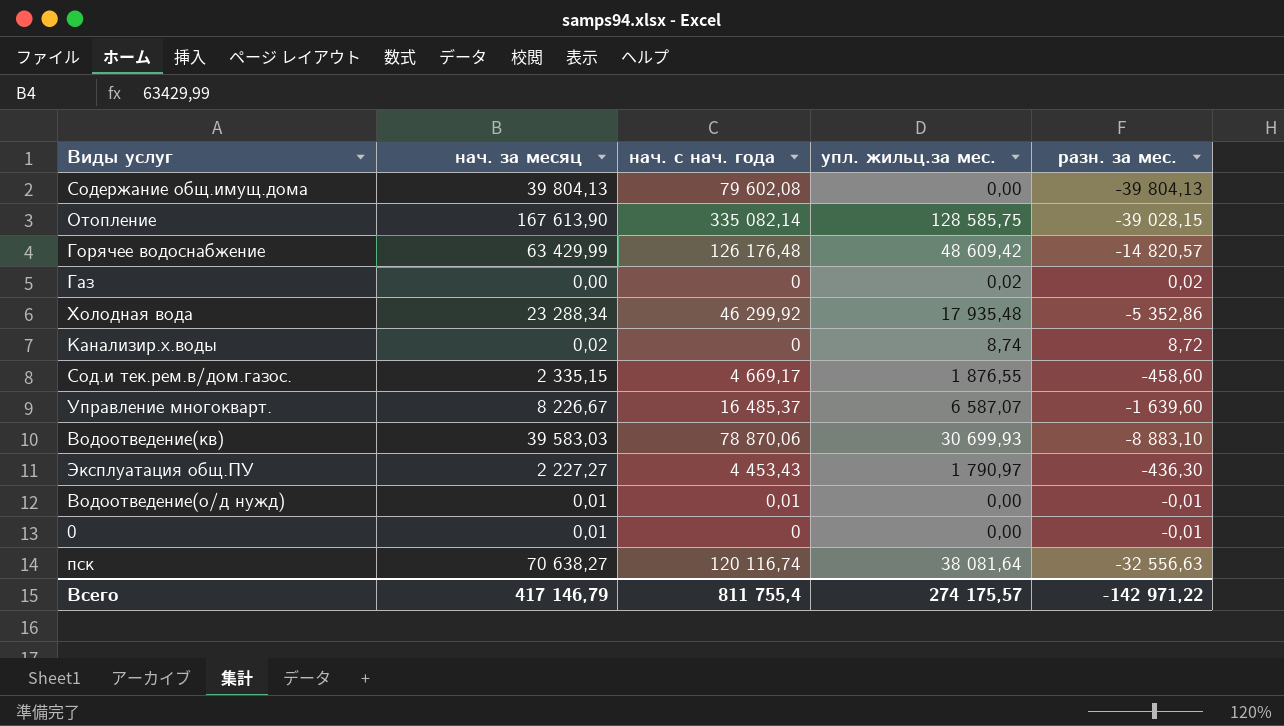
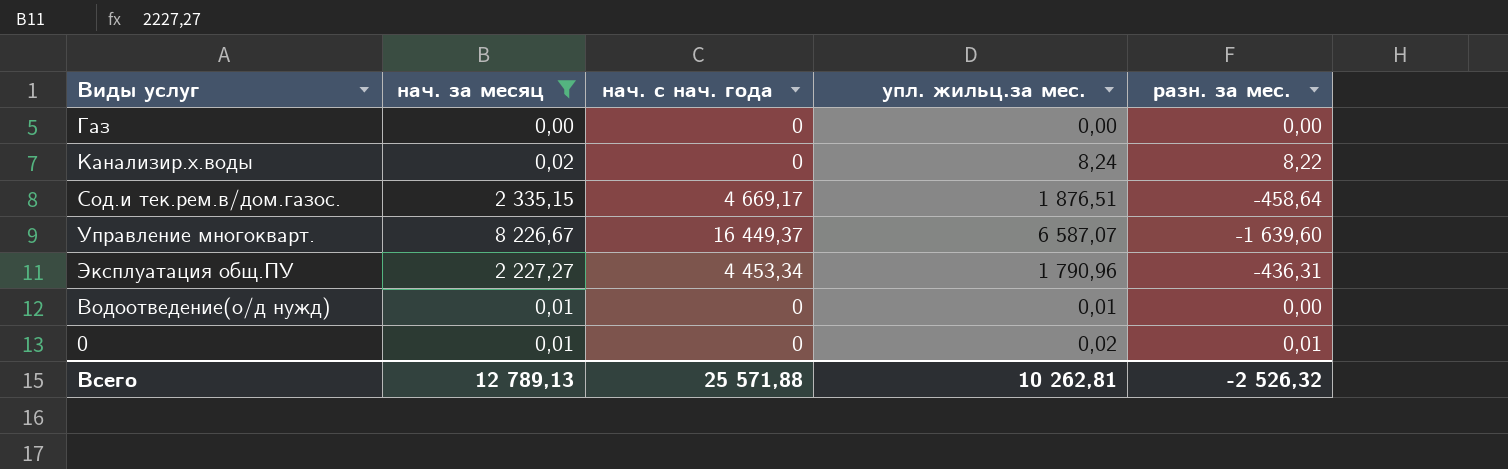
filter: none -> нач. за месяц <= 8 226,67
Газ | упл. жильц.за мес.: 0,02 -> 0,00
Газ | разн. за мес.: 0,02 -> 0,00
Канализир.х.воды | упл. жильц.за мес.: 8,74 -> 8,24
Канализир.х.воды | разн. за мес.: 8,72 -> 8,22
Сод.и тек.рем.в/дом.газос. | упл. жильц.за мес.: 1 876,55 -> 1 876,51
Сод.и тек.рем.в/дом.газос. | разн. за мес.: -458,60 -> -458,64
Управление многокварт. | нач. с нач. года: 16 485,37 -> 16 449,37
Эксплуатация общ.ПУ | нач. с нач. года: 4 453,43 -> 4 453,34
Эксплуатация общ.ПУ | упл. жильц.за мес.: 1 790,97 -> 1 790,96
Эксплуатация общ.ПУ | разн. за мес.: -436,30 -> -436,31
Водоотведение(о/д нужд) | нач. с нач. года: 0,01 -> 0
Водоотведение(о/д нужд) | упл. жильц.за мес.: 0,00 -> 0,01
Водоотведение(о/д нужд) | разн. за мес.: -0,01 -> 0,00
0 | упл. жильц.за мес.: 0,00 -> 0,02
0 | разн. за мес.: -0,01 -> 0,01
Всего | нач. за месяц: 417 146,79 -> 12 789,13
Всего | нач. с нач. года: 811 755,4 -> 25 571,88
Всего | упл. жильц.за мес.: 274 175,57 -> 10 262,81
Всего | разн. за мес.: -142 971,22 -> -2 526,32

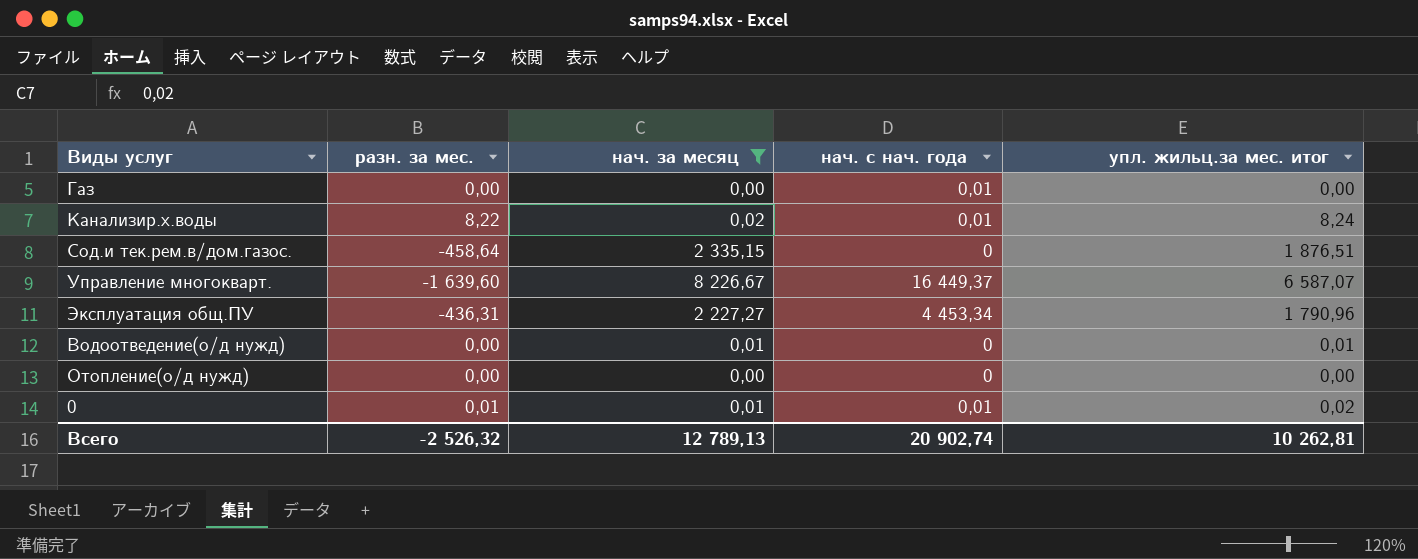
column разн. за мес. | position: 5 -> 2
column name: упл. жильц.за мес. -> упл. жильц.за мес. итог
Газ | нач. с нач. года: 0 -> 0,01
Канализир.х.воды | нач. с нач. года: 0 -> 0,01
Сод.и тек.рем.в/дом.газос. | нач. с нач. года: 4 669,17 -> 0
row Отопление(о/д нужд): none -> 0,00 | 0,00 | 0 | 0,00
0 | нач. с нач. года: 0 -> 0,01
Всего | нач. с нач. года: 25 571,88 -> 20 902,74

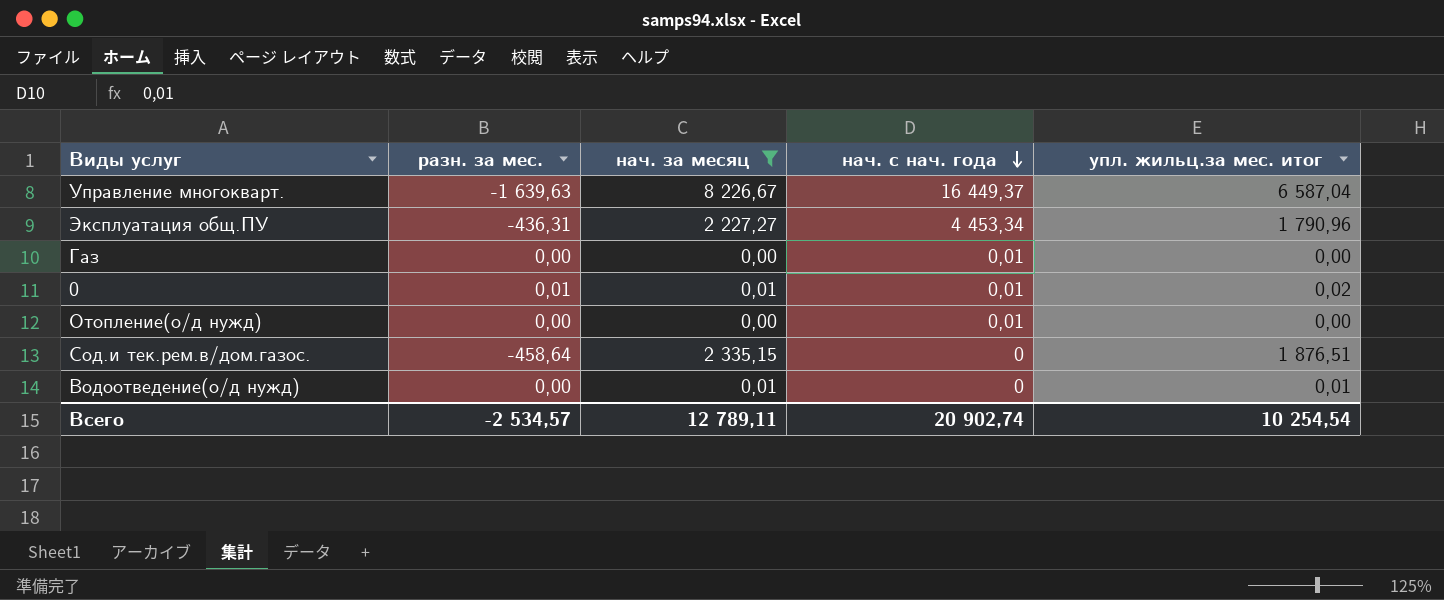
row order: none -> нач. с нач. года descending
row Канализир.х.воды: 8,22 | 0,02 | 0,01 | 8,24 -> none
Управление многокварт. | разн. за мес.: -1 639,60 -> -1 639,63
Управление многокварт. | упл. жильц.за мес. итог: 6 587,07 -> 6 587,04
Отопление(о/д нужд) | нач. с нач. года: 0 -> 0,01
Всего | разн. за мес.: -2 526,32 -> -2 534,57
Всего | нач. за месяц: 12 789,13 -> 12 789,11
Всего | упл. жильц.за мес. итог: 10 262,81 -> 10 254,54

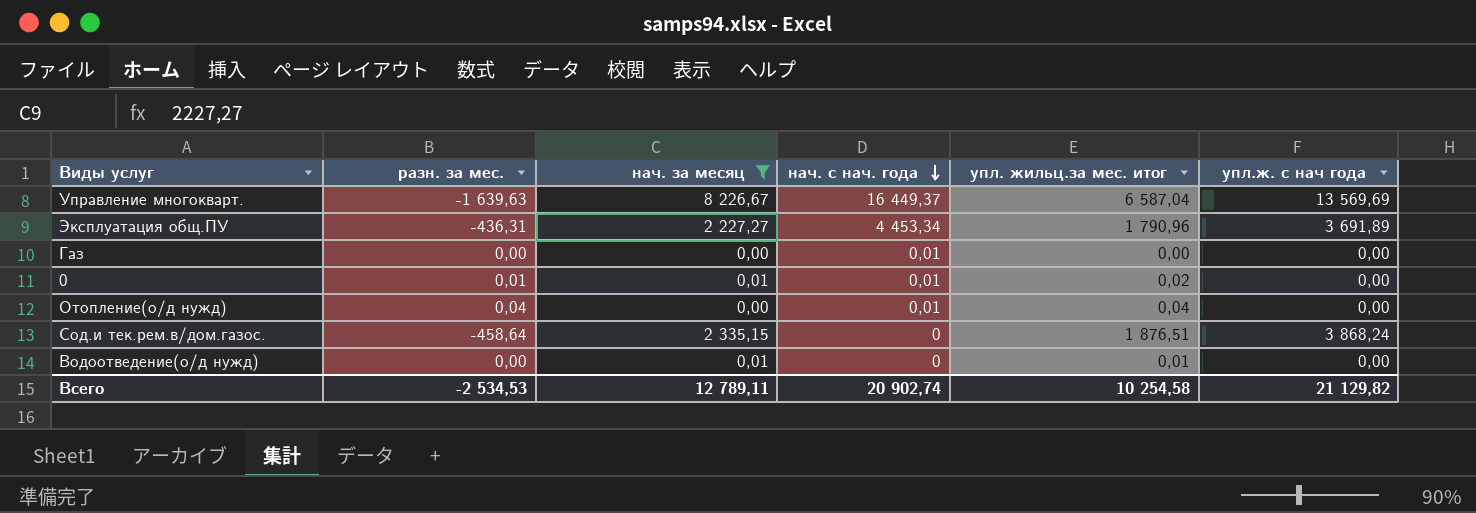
column упл.ж. с нач года | position: none -> 6
Отопление(о/д нужд) | разн. за мес.: 0,00 -> 0,04
Отопление(о/д нужд) | упл. жильц.за мес. итог: 0,00 -> 0,04
Всего | разн. за мес.: -2 534,57 -> -2 534,53
Всего | упл. жильц.за мес. итог: 10 254,54 -> 10 254,58

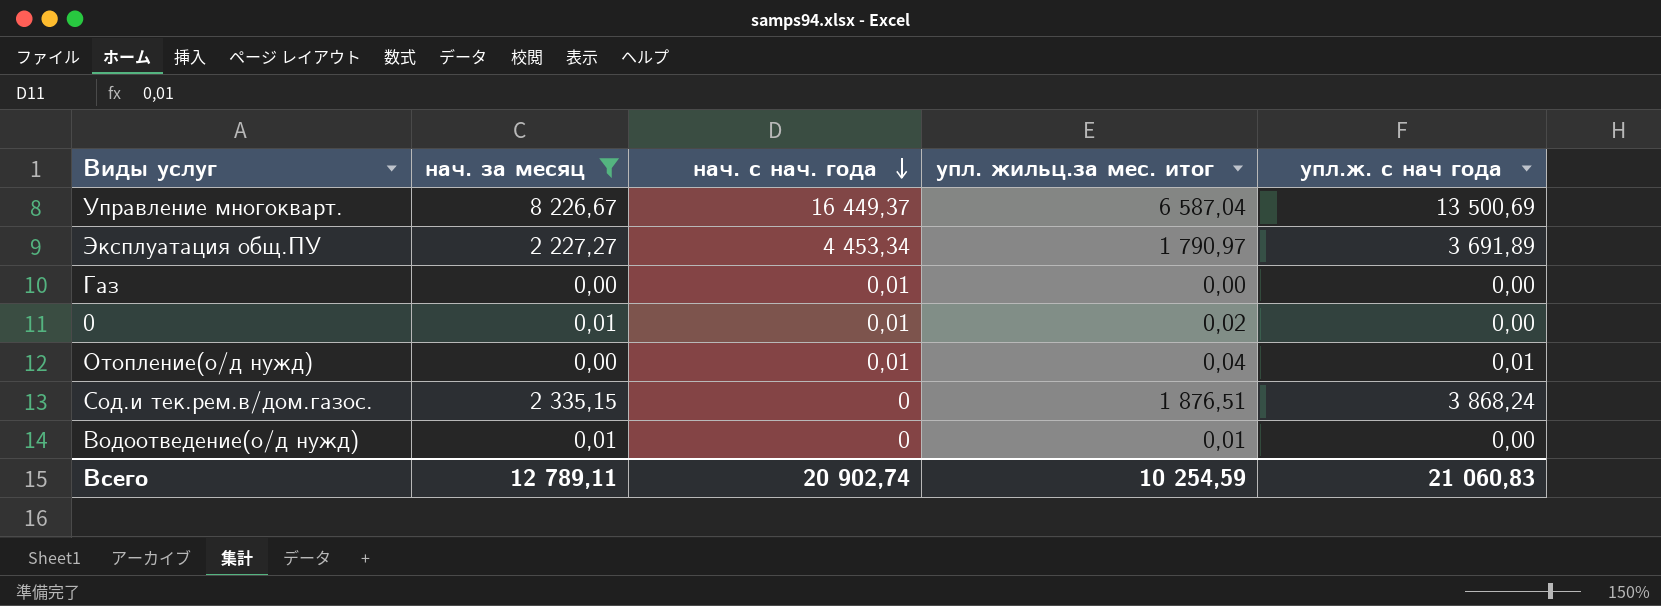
column разн. за мес. | formula: [упл. жильц.за мес. итог] - [нач. за месяц] -> none
Управление многокварт. | упл.ж. с нач года: 13 569,69 -> 13 500,69
Эксплуатация общ.ПУ | упл. жильц.за мес. итог: 1 790,96 -> 1 790,97
Отопление(о/д нужд) | упл.ж. с нач года: 0,00 -> 0,01
Всего | упл. жильц.за мес. итог: 10 254,58 -> 10 254,59
Всего | упл.ж. с нач года: 21 129,82 -> 21 060,83

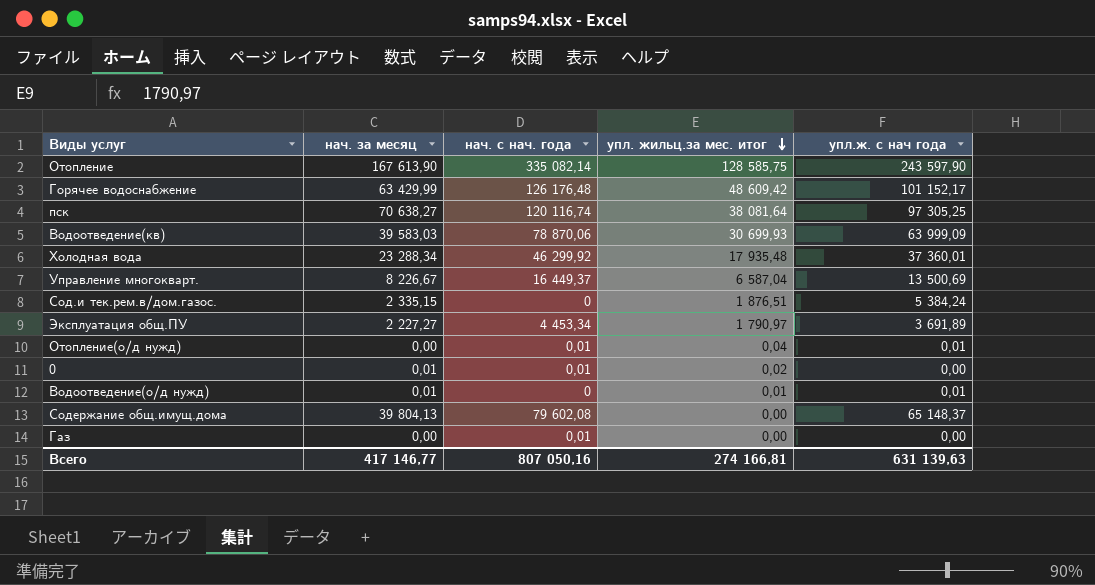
filter: нач. за месяц <= 8 226,67 -> none
row order: нач. с нач. года descending -> упл. жильц.за мес. итог descending
Сод.и тек.рем.в/дом.газос. | упл.ж. с нач года: 3 868,24 -> 5 384,24
Водоотведение(о/д нужд) | упл.ж. с нач года: 0,00 -> 0,01
Всего | нач. за месяц: 12 789,11 -> 417 146,77
Всего | нач. с нач. года: 20 902,74 -> 807 050,16
Всего | упл. жильц.за мес. итог: 10 254,59 -> 274 166,81
Всего | упл.ж. с нач года: 21 060,83 -> 631 139,63

